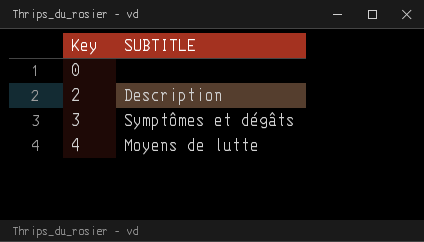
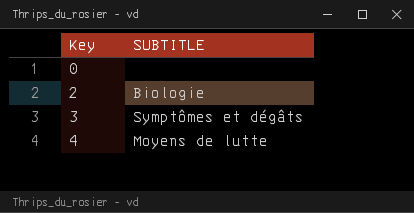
2 | SUBTITLE: Description -> Biologie

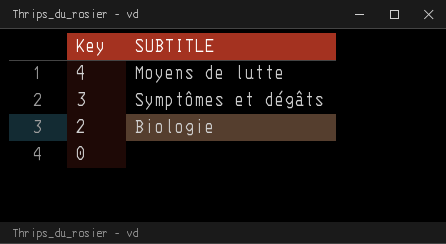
row order: Key ascending -> Key descending

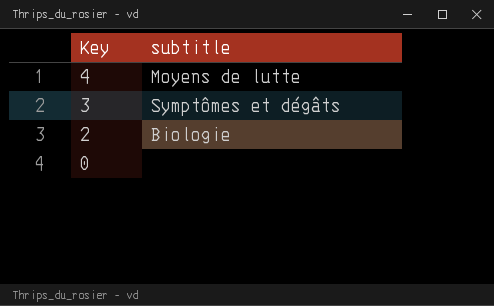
column name: SUBTITLE -> subtitle

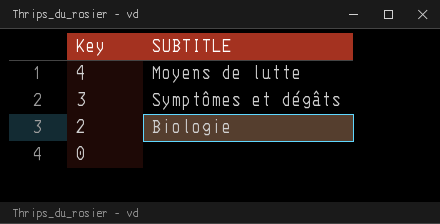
column name: subtitle -> SUBTITLE

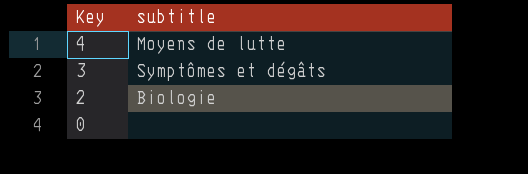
column name: SUBTITLE -> subtitle

